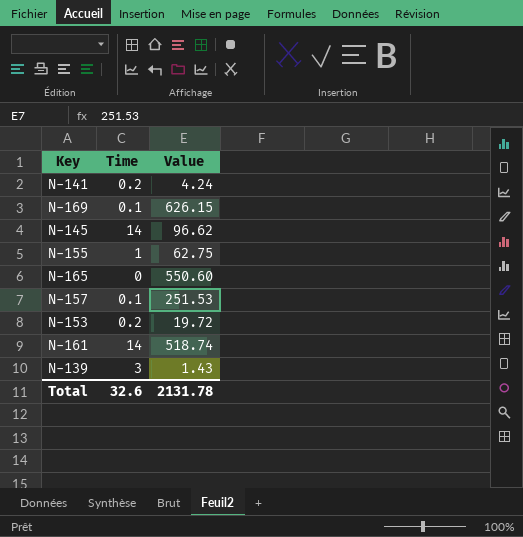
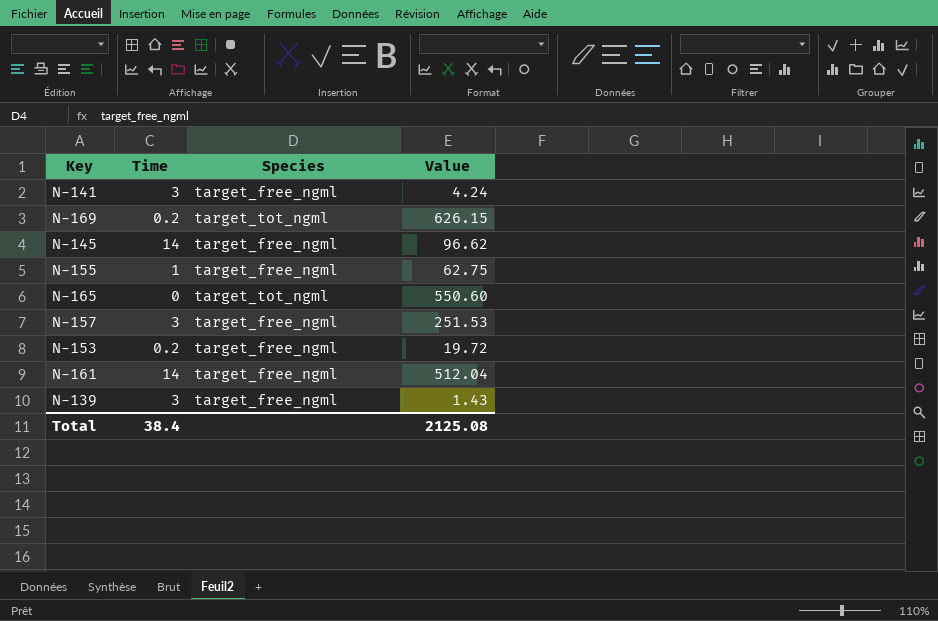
column Species | position: none -> 3
N-141 | Time: 0.2 -> 3
N-169 | Time: 0.1 -> 0.2
N-157 | Time: 0.1 -> 3
N-161 | Value: 518.74 -> 512.04
Total | Time: 32.6 -> 38.4
Total | Value: 2131.78 -> 2125.08

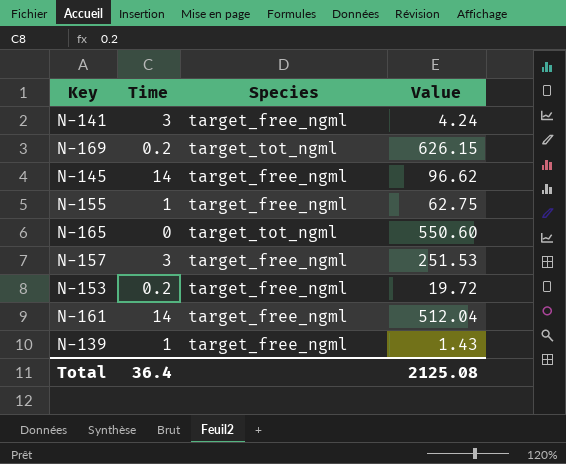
N-139 | Time: 3 -> 1
Total | Time: 38.4 -> 36.4

